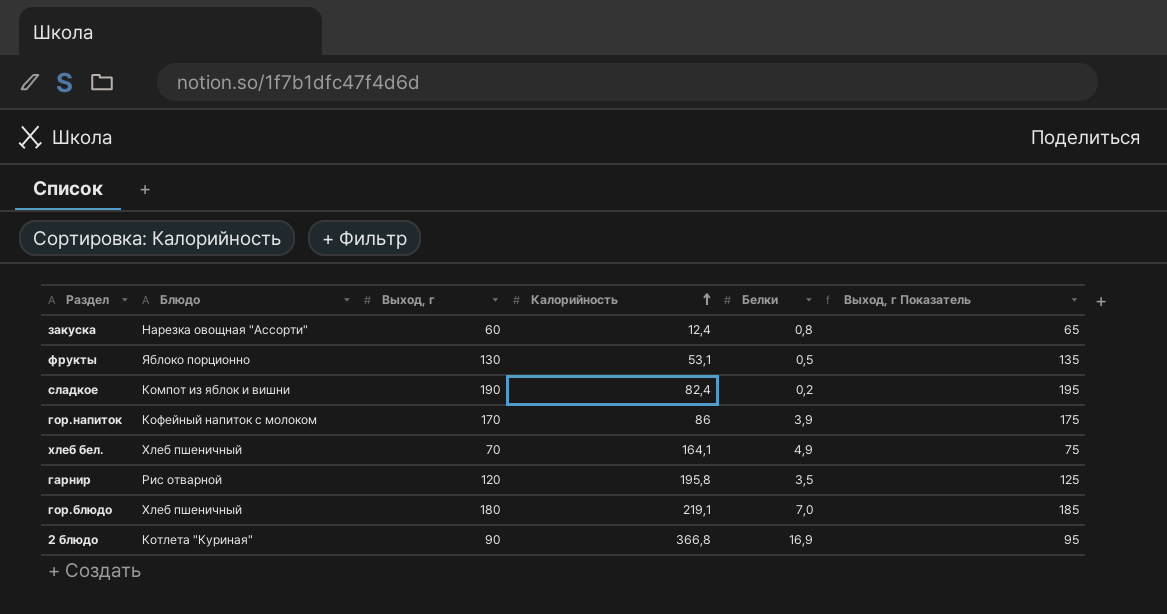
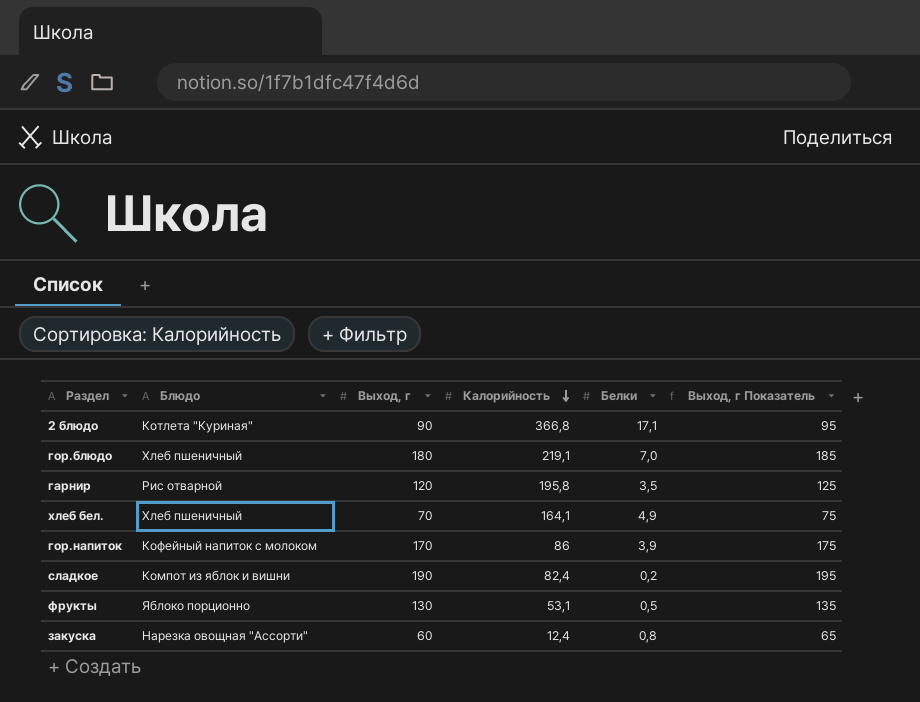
row order: Калорийность ascending -> Калорийность descending
2 блюдо | Белки: 16,9 -> 17,1

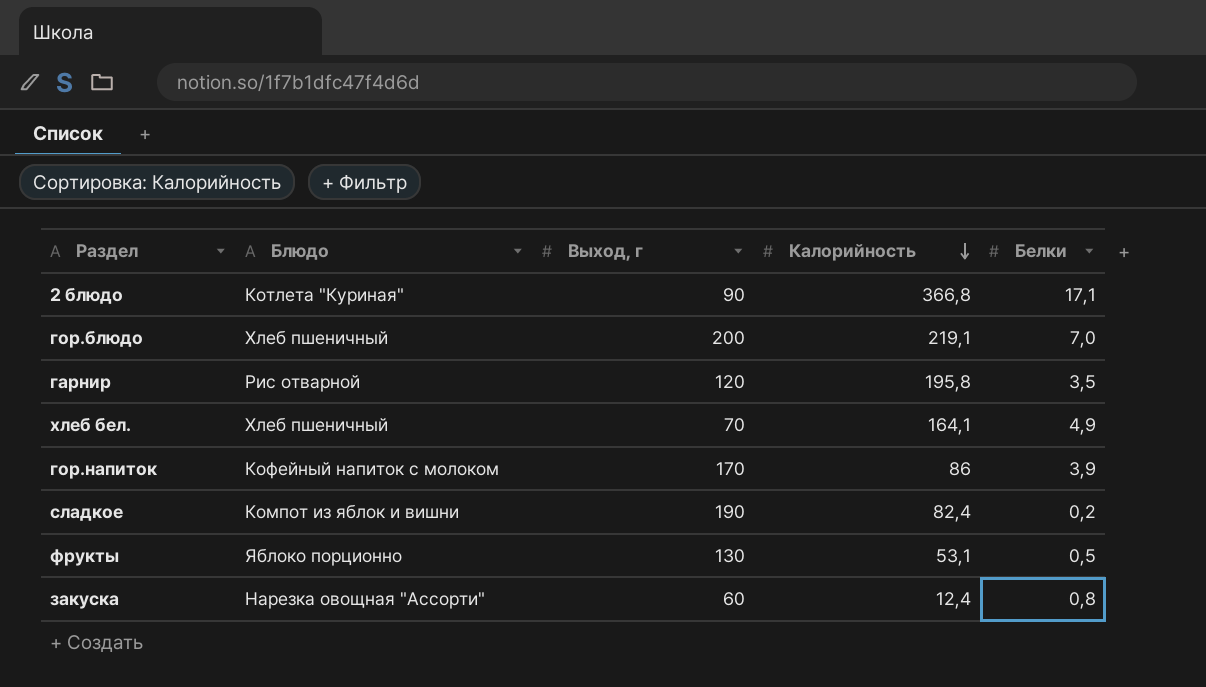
column Выход, г Показатель | formula: [Выход, г] + 5 -> none
гор.блюдо | Выход, г: 180 -> 200

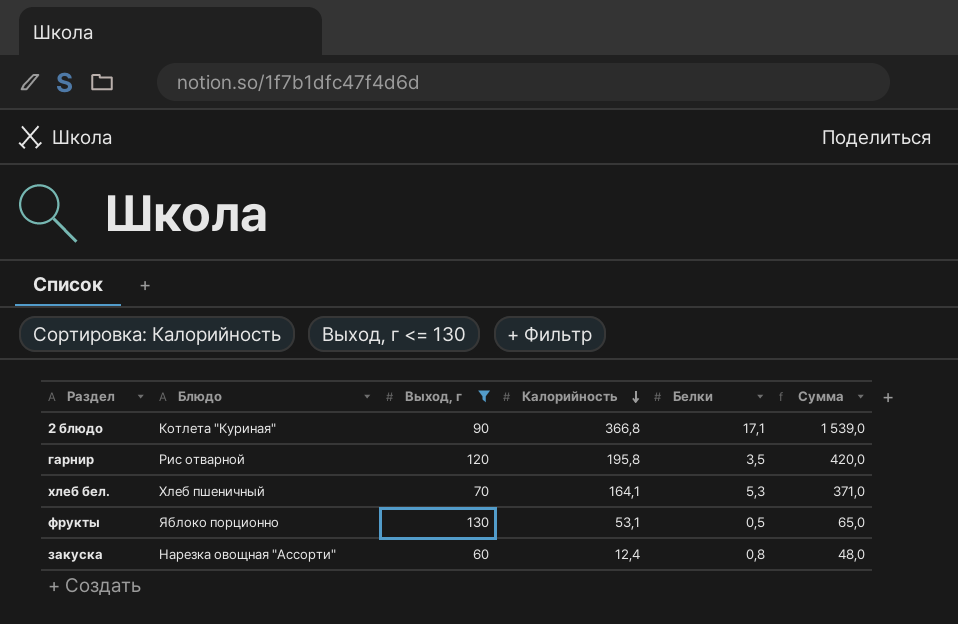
filter: none -> Выход, г <= 130
column Сумма | formula: none -> [Выход, г] * [Белки]
хлеб бел. | Белки: 4,9 -> 5,3

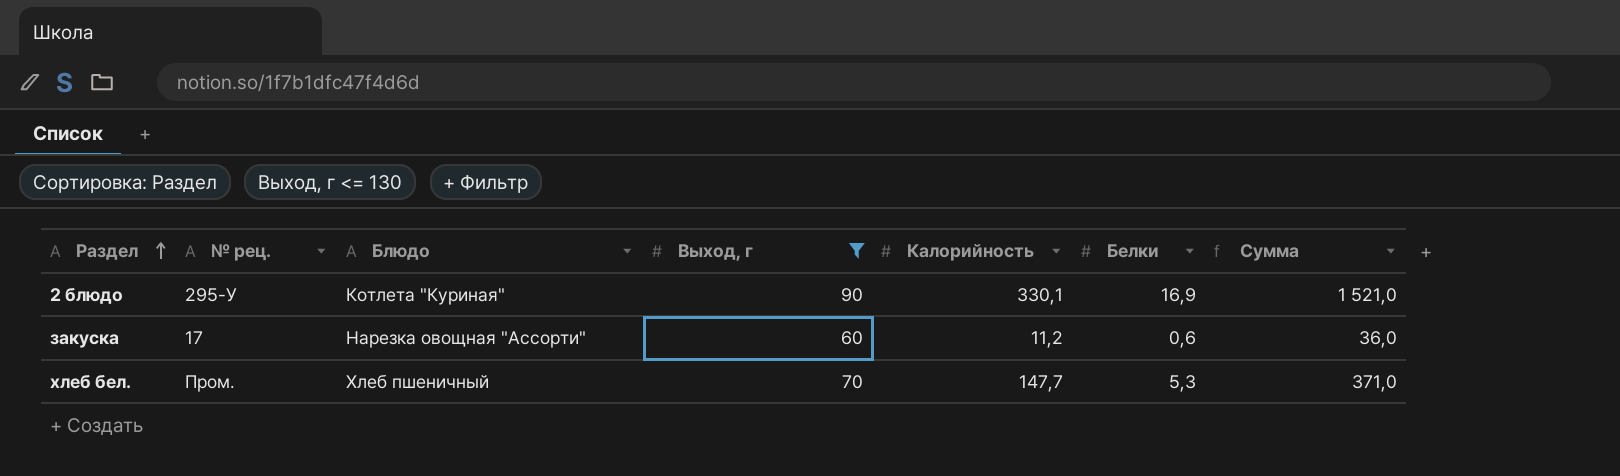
row order: Калорийность descending -> Раздел ascending
column № рец. | position: none -> 2
row гарнир: Рис отварной | 120 | 195,8 | 3,5 | 420,0 -> none
row фрукты: Яблоко порционно | 130 | 53,1 | 0,5 | 65,0 -> none
2 блюдо | Калорийность: 366,8 -> 330,1
2 блюдо | Белки: 17,1 -> 16,9
2 блюдо | Сумма: 1 539,0 -> 1 521,0
закуска | Калорийность: 12,4 -> 11,2
закуска | Белки: 0,8 -> 0,6
закуска | Сумма: 48,0 -> 36,0
хлеб бел. | Калорийность: 164,1 -> 147,7

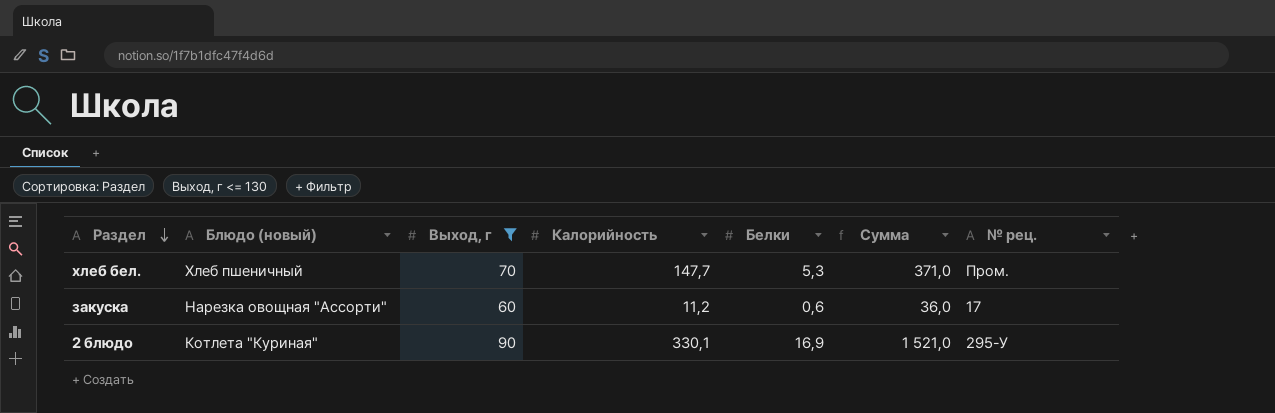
row order: Раздел ascending -> Раздел descending
column name: Блюдо -> Блюдо (новый)
column № рец. | position: 2 -> 7

